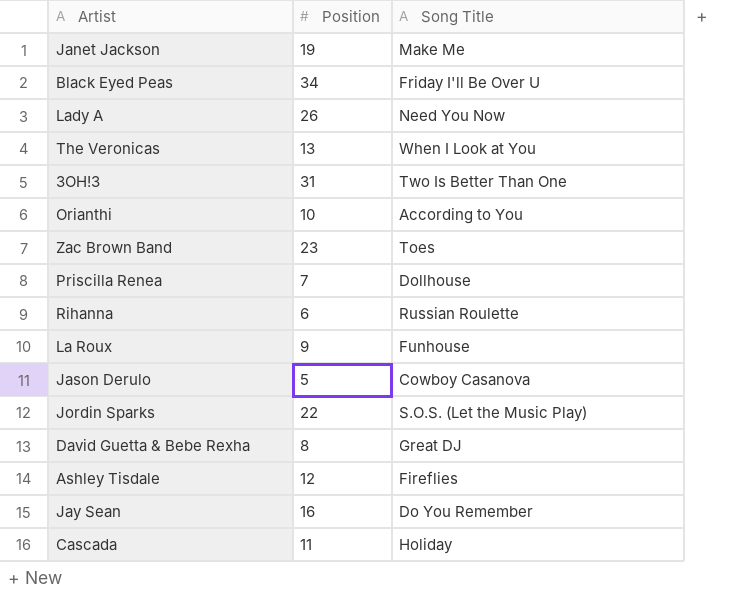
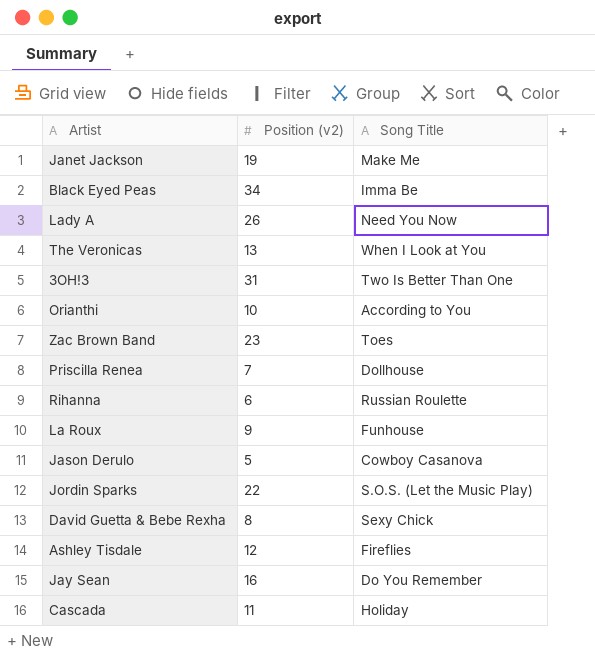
column name: Position -> Position (v2)
Black Eyed Peas | Song Title: Friday I'll Be Over U -> Imma Be
David Guetta & Bebe Rexha | Song Title: Great DJ -> Sexy Chick

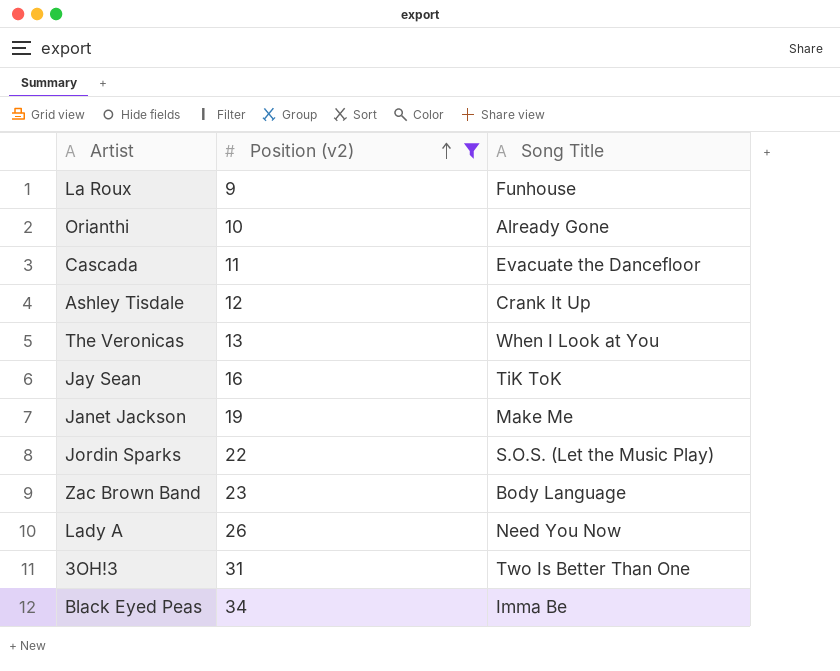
filter: none -> Position (v2) >= 9
row order: none -> Position (v2) ascending
Orianthi | Song Title: According to You -> Already Gone
Cascada | Song Title: Holiday -> Evacuate the Dancefloor
Ashley Tisdale | Song Title: Fireflies -> Crank It Up
Jay Sean | Song Title: Do You Remember -> TiK ToK
Zac Brown Band | Song Title: Toes -> Body Language

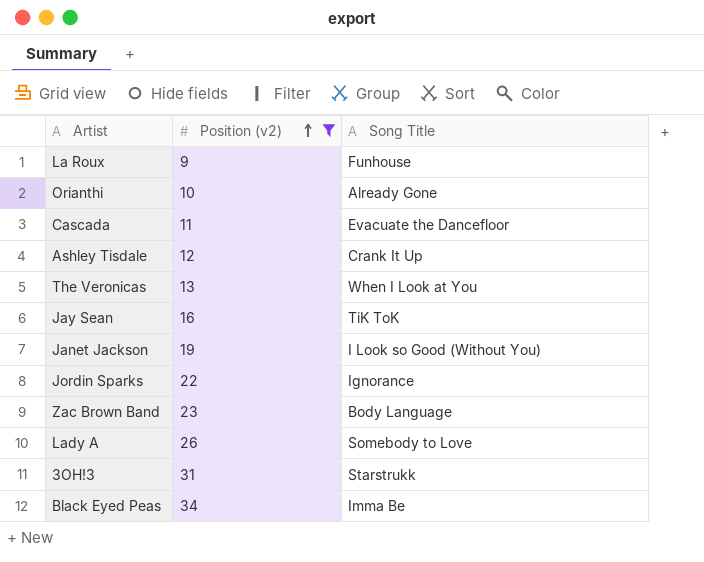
Janet Jackson | Song Title: Make Me -> I Look so Good (Without You)
Jordin Sparks | Song Title: S.O.S. (Let the Music Play) -> Ignorance
Lady A | Song Title: Need You Now -> Somebody to Love
3OH!3 | Song Title: Two Is Better Than One -> Starstrukk

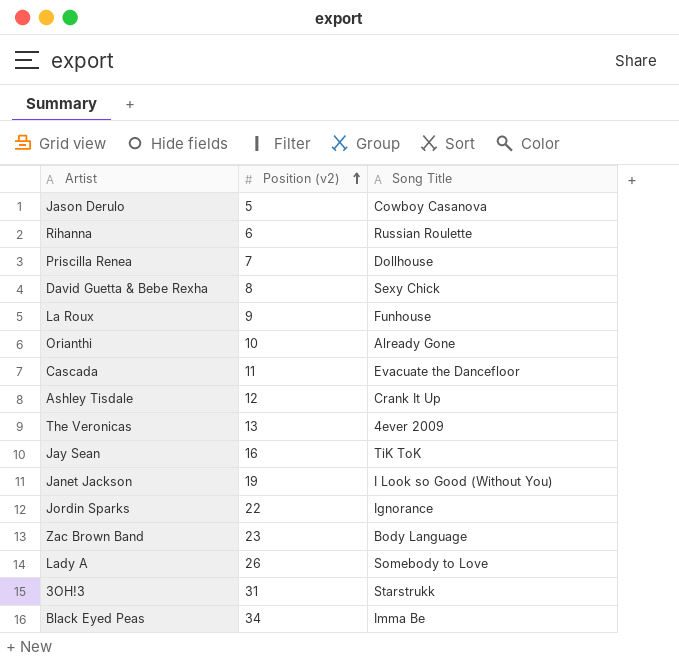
filter: Position (v2) >= 9 -> none
The Veronicas | Song Title: When I Look at You -> 4ever 2009

